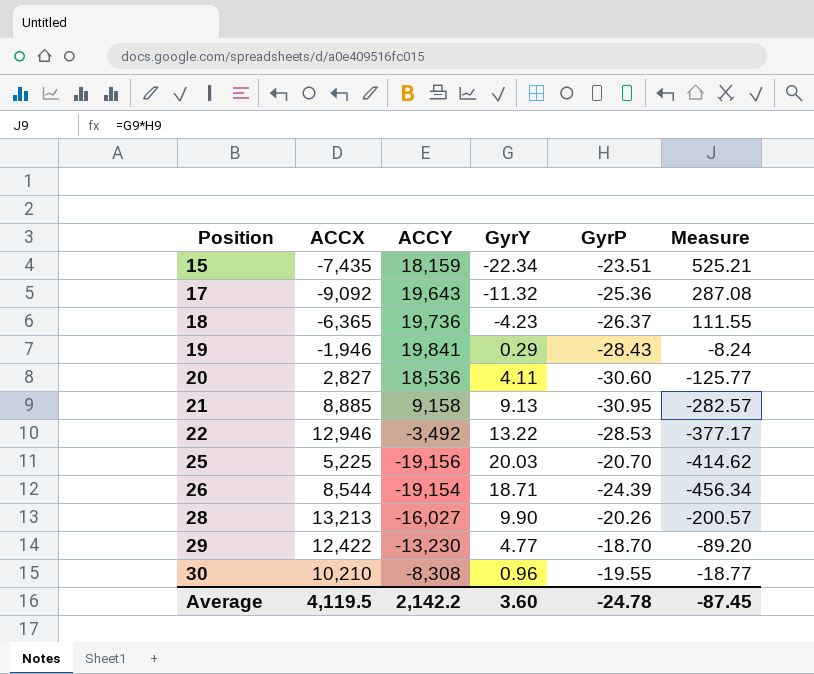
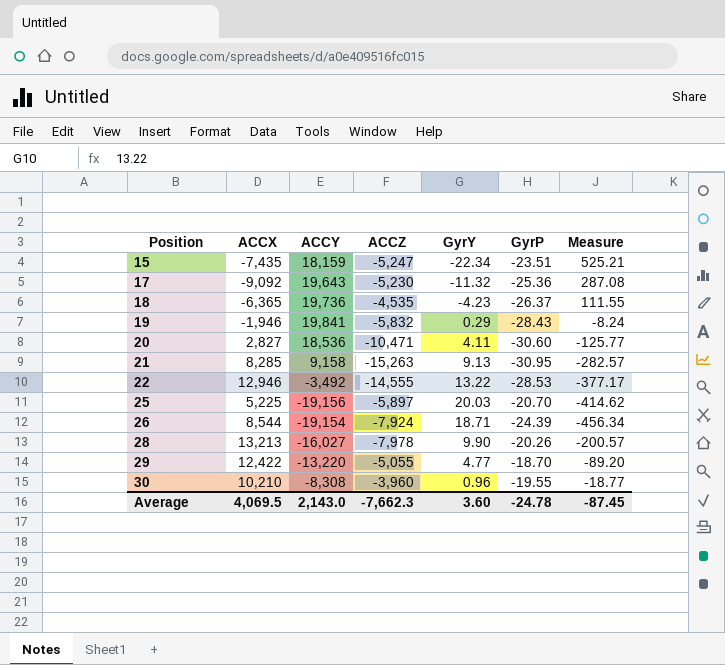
column ACCZ | position: none -> 4
21 | ACCX: 8,885 -> 8,285
29 | ACCY: -13,230 -> -13,220
Average | ACCX: 4,119.5 -> 4,069.5
Average | ACCY: 2,142.2 -> 2,143.0

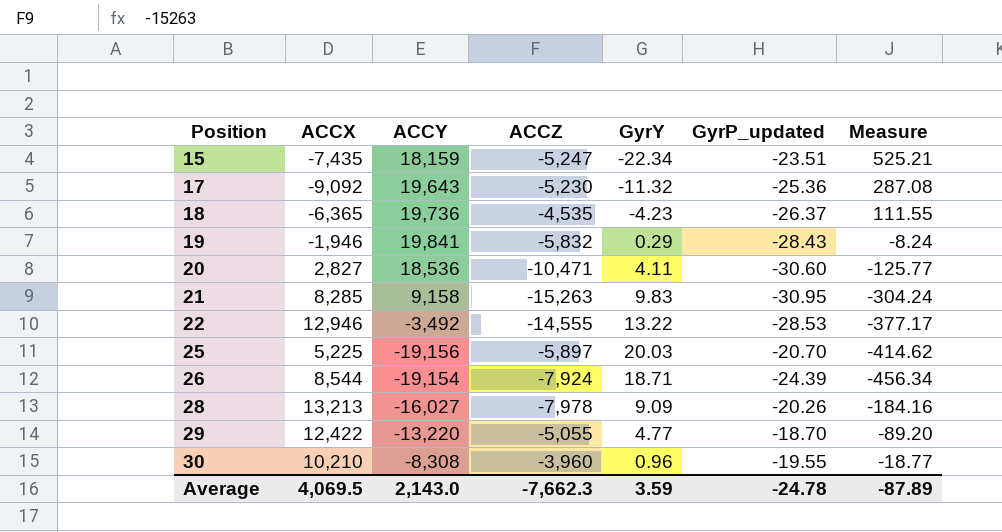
column name: GyrP -> GyrP_updated
21 | GyrY: 9.13 -> 9.83
21 | Measure: -282.57 -> -304.24
28 | GyrY: 9.90 -> 9.09
28 | Measure: -200.57 -> -184.16
Average | GyrY: 3.60 -> 3.59
Average | Measure: -87.45 -> -87.89

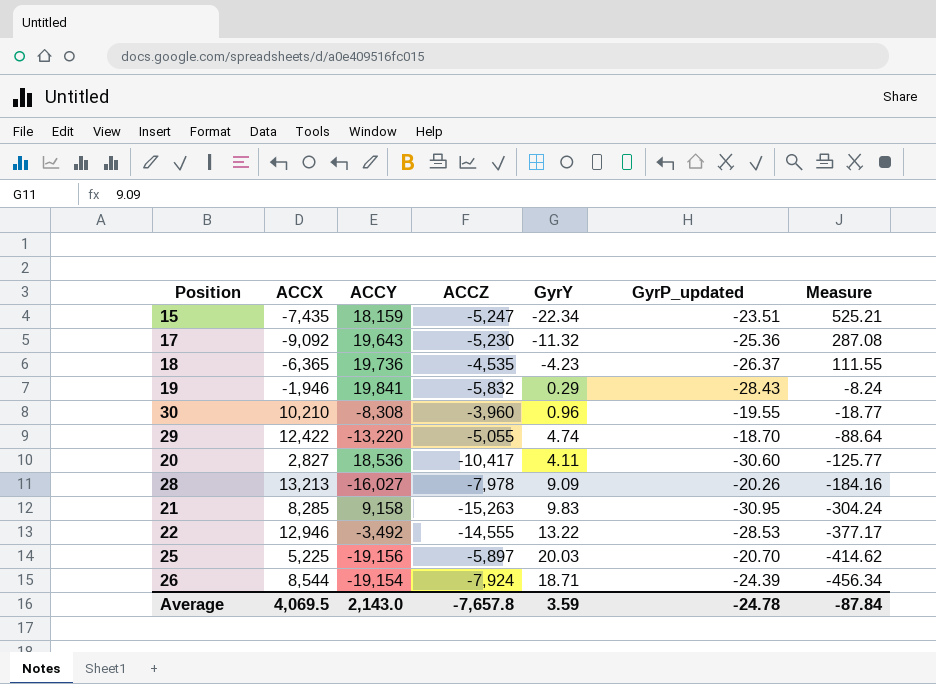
row order: Position ascending -> Measure descending
29 | GyrY: 4.77 -> 4.74
29 | Measure: -89.20 -> -88.64
20 | ACCZ: -10,471 -> -10,417
Average | ACCZ: -7,662.3 -> -7,657.8
Average | Measure: -87.89 -> -87.84

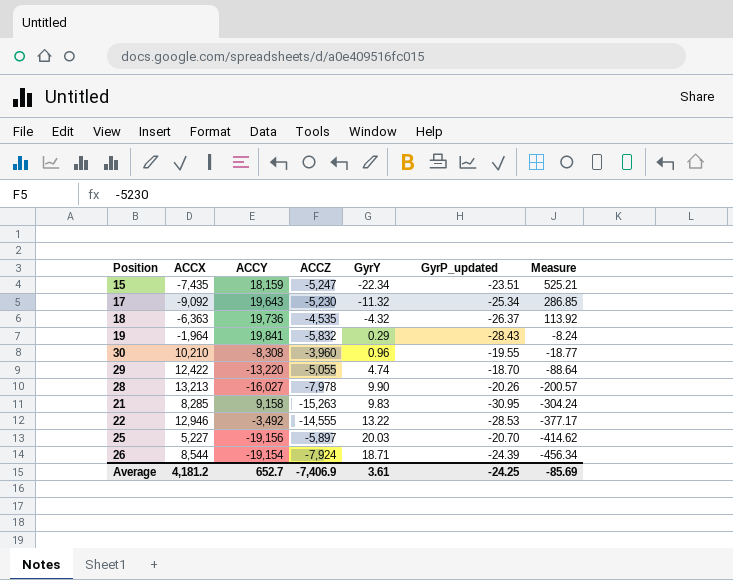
row 20: 2,827 | 18,536 | -10,417 | 4.11 | -30.60 | -125.77 -> none
17 | GyrP_updated: -25.36 -> -25.34
17 | Measure: 287.08 -> 286.85
18 | ACCX: -6,365 -> -6,363
18 | GyrY: -4.23 -> -4.32
18 | Measure: 111.55 -> 113.92
19 | ACCX: -1,946 -> -1,964
28 | GyrY: 9.09 -> 9.90
28 | Measure: -184.16 -> -200.57
25 | ACCX: 5,225 -> 5,227
Average | ACCX: 4,069.5 -> 4,181.2
Average | ACCY: 2,143.0 -> 652.7
Average | ACCZ: -7,657.8 -> -7,406.9
Average | GyrY: 3.59 -> 3.61
Average | GyrP_updated: -24.78 -> -24.25
Average | Measure: -87.84 -> -85.69

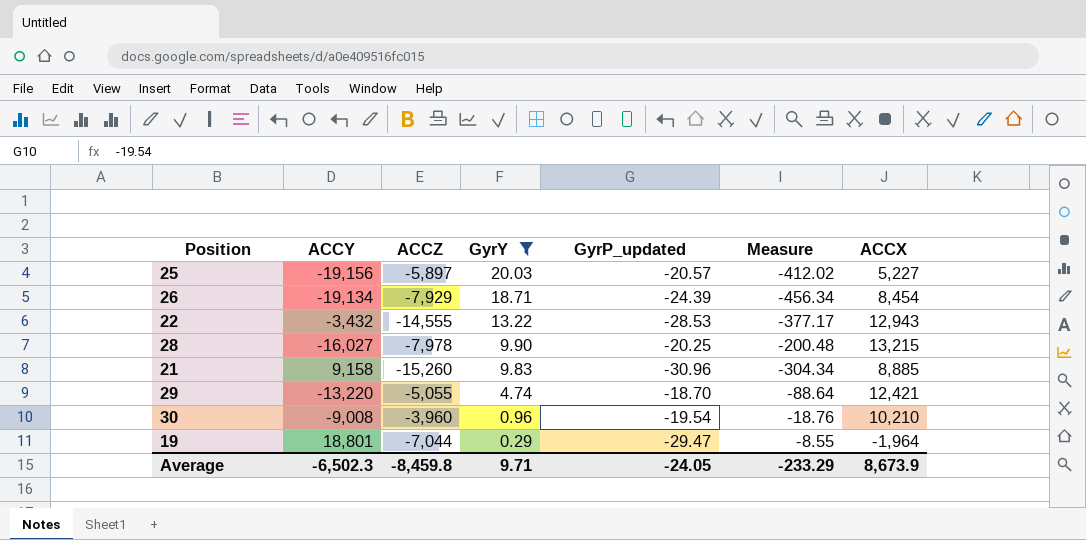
filter: none -> GyrY >= 0.29
row order: Measure descending -> GyrY descending
column ACCX | position: 2 -> 7
25 | GyrP_updated: -20.70 -> -20.57
25 | Measure: -414.62 -> -412.02
26 | ACCY: -19,154 -> -19,134
26 | ACCZ: -7,924 -> -7,929
26 | ACCX: 8,544 -> 8,454
22 | ACCY: -3,492 -> -3,432
22 | ACCX: 12,946 -> 12,943
28 | GyrP_updated: -20.26 -> -20.25
28 | Measure: -200.57 -> -200.48
28 | ACCX: 13,213 -> 13,215
21 | ACCZ: -15,263 -> -15,260
21 | GyrP_updated: -30.95 -> -30.96
21 | Measure: -304.24 -> -304.34
21 | ACCX: 8,285 -> 8,885
29 | ACCX: 12,422 -> 12,421
30 | ACCY: -8,308 -> -9,008
30 | GyrP_updated: -19.55 -> -19.54
30 | Measure: -18.77 -> -18.76
19 | ACCY: 19,841 -> 18,801
19 | ACCZ: -5,832 -> -7,044
19 | GyrP_updated: -28.43 -> -29.47
19 | Measure: -8.24 -> -8.55
Average | ACCY: 652.7 -> -6,502.3
Average | ACCZ: -7,406.9 -> -8,459.8
Average | GyrY: 3.61 -> 9.71
Average | GyrP_updated: -24.25 -> -24.05
Average | Measure: -85.69 -> -233.29
Average | ACCX: 4,181.2 -> 8,673.9

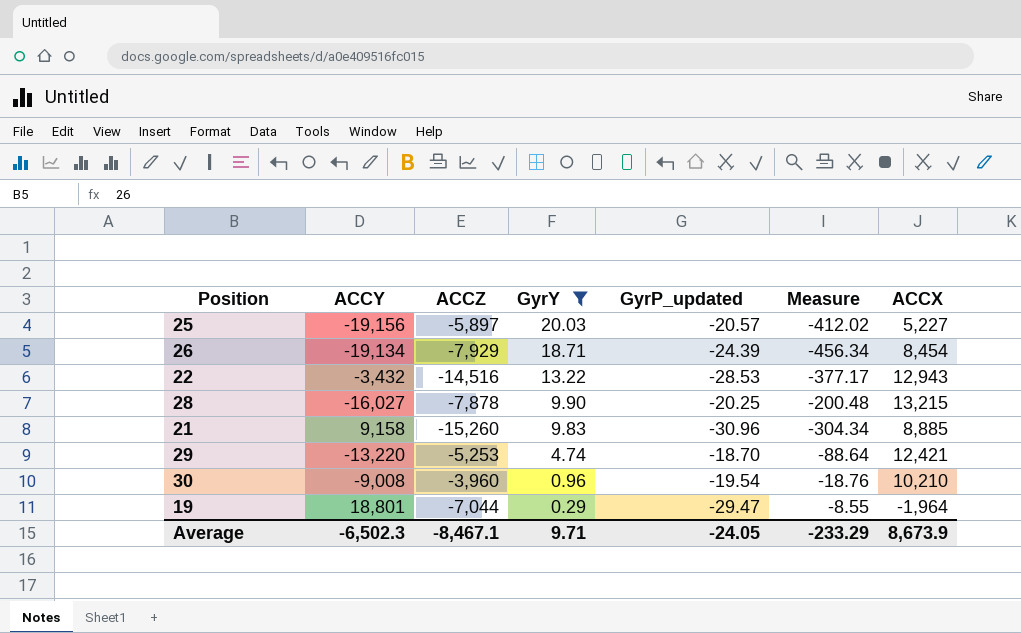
22 | ACCZ: -14,555 -> -14,516
28 | ACCZ: -7,978 -> -7,878
29 | ACCZ: -5,055 -> -5,253
Average | ACCZ: -8,459.8 -> -8,467.1

